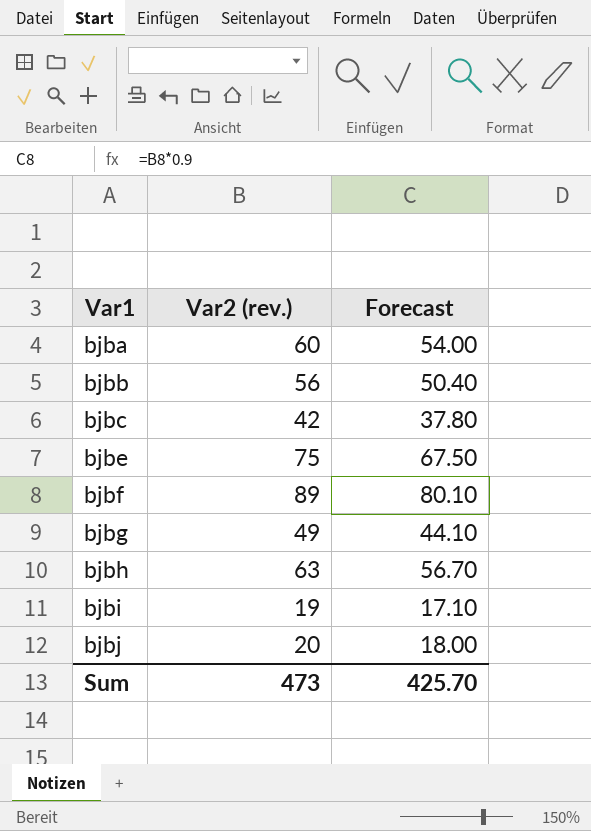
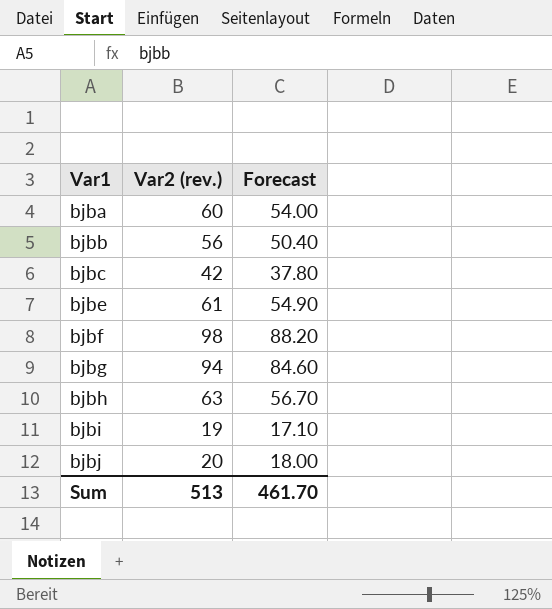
bjbe | Var2 (rev.): 75 -> 61
bjbe | Forecast: 67.50 -> 54.90
bjbf | Var2 (rev.): 89 -> 98
bjbf | Forecast: 80.10 -> 88.20
bjbg | Var2 (rev.): 49 -> 94
bjbg | Forecast: 44.10 -> 84.60
Sum | Var2 (rev.): 473 -> 513
Sum | Forecast: 425.70 -> 461.70

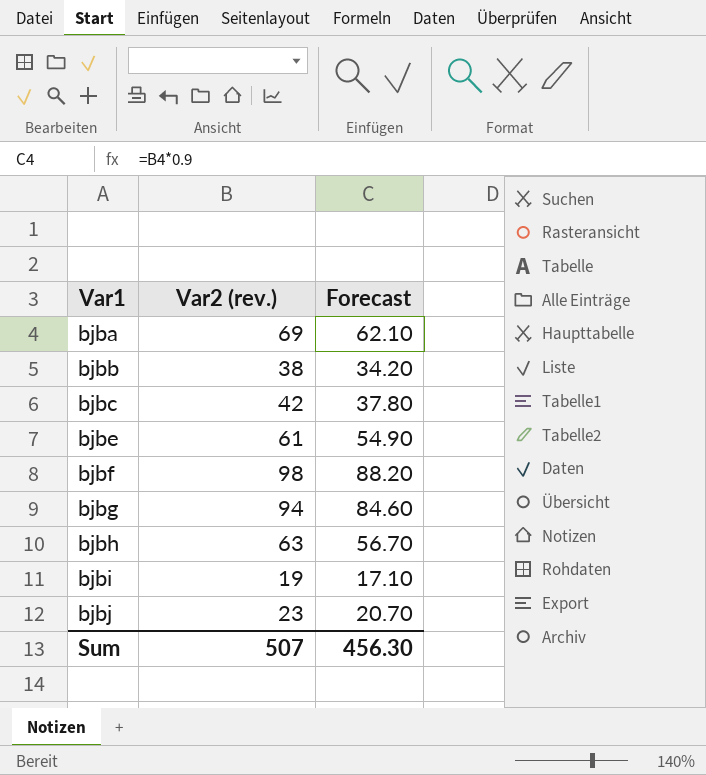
bjba | Var2 (rev.): 60 -> 69
bjba | Forecast: 54.00 -> 62.10
bjbb | Var2 (rev.): 56 -> 38
bjbb | Forecast: 50.40 -> 34.20
bjbj | Var2 (rev.): 20 -> 23
bjbj | Forecast: 18.00 -> 20.70
Sum | Var2 (rev.): 513 -> 507
Sum | Forecast: 461.70 -> 456.30

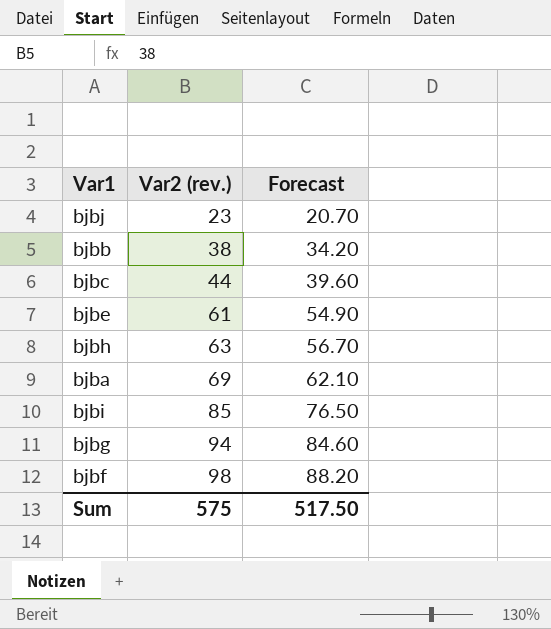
row order: Var1 ascending -> Var2 (rev.) ascending
bjbc | Var2 (rev.): 42 -> 44
bjbc | Forecast: 37.80 -> 39.60
bjbi | Var2 (rev.): 19 -> 85
bjbi | Forecast: 17.10 -> 76.50
Sum | Var2 (rev.): 507 -> 575
Sum | Forecast: 456.30 -> 517.50

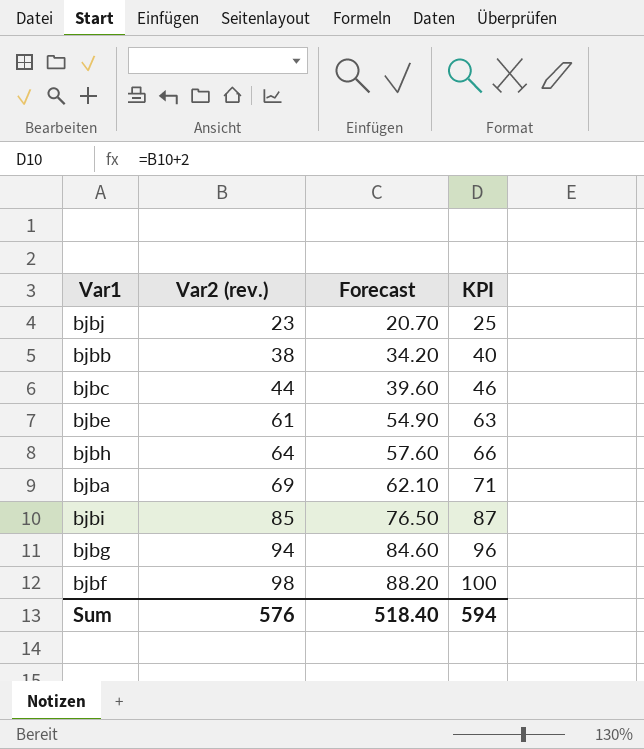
column KPI | formula: none -> [Var2 (rev.)] + 2
bjbh | Var2 (rev.): 63 -> 64
bjbh | Forecast: 56.70 -> 57.60
Sum | Var2 (rev.): 575 -> 576
Sum | Forecast: 517.50 -> 518.40

